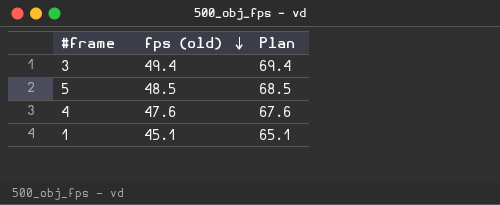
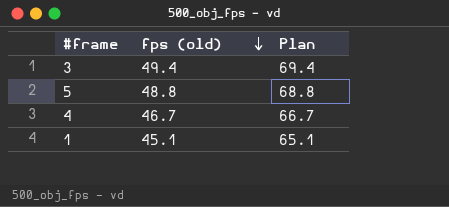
5 | fps (old): 48.5 -> 48.8
5 | Plan: 68.5 -> 68.8
4 | fps (old): 47.6 -> 46.7
4 | Plan: 67.6 -> 66.7

